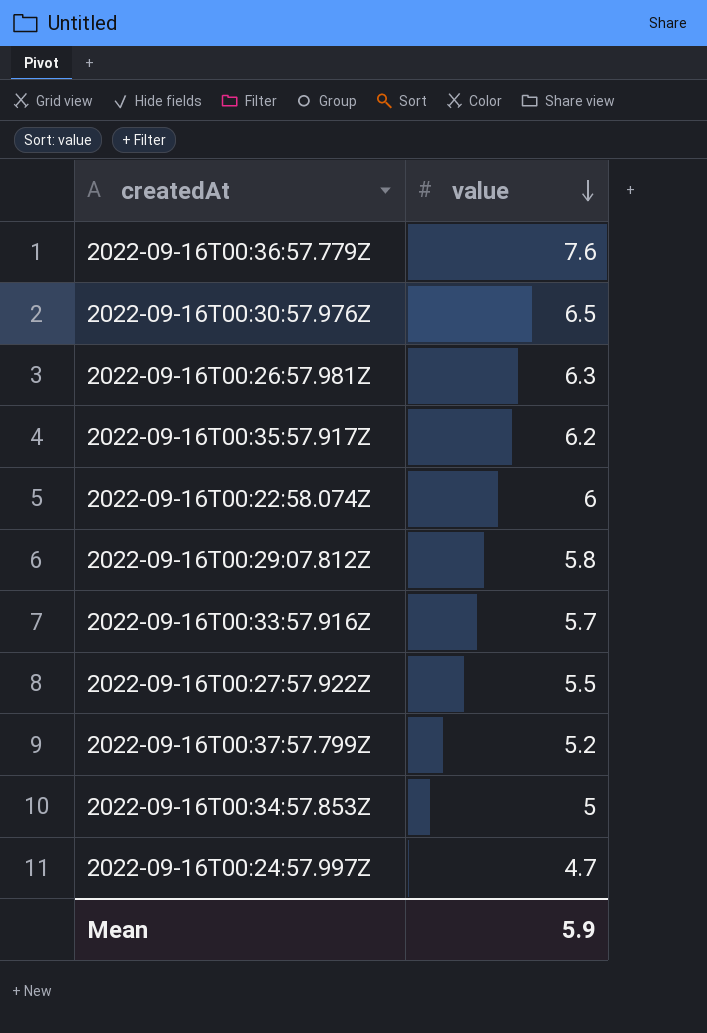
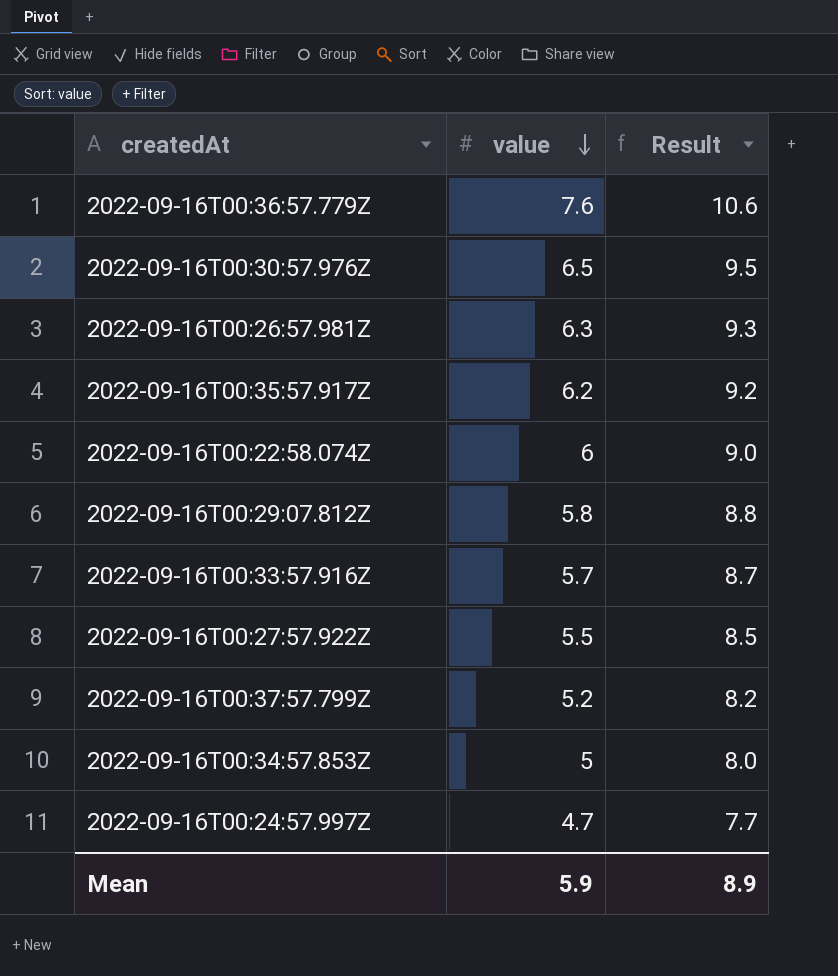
column Result | formula: none -> [value] + 3

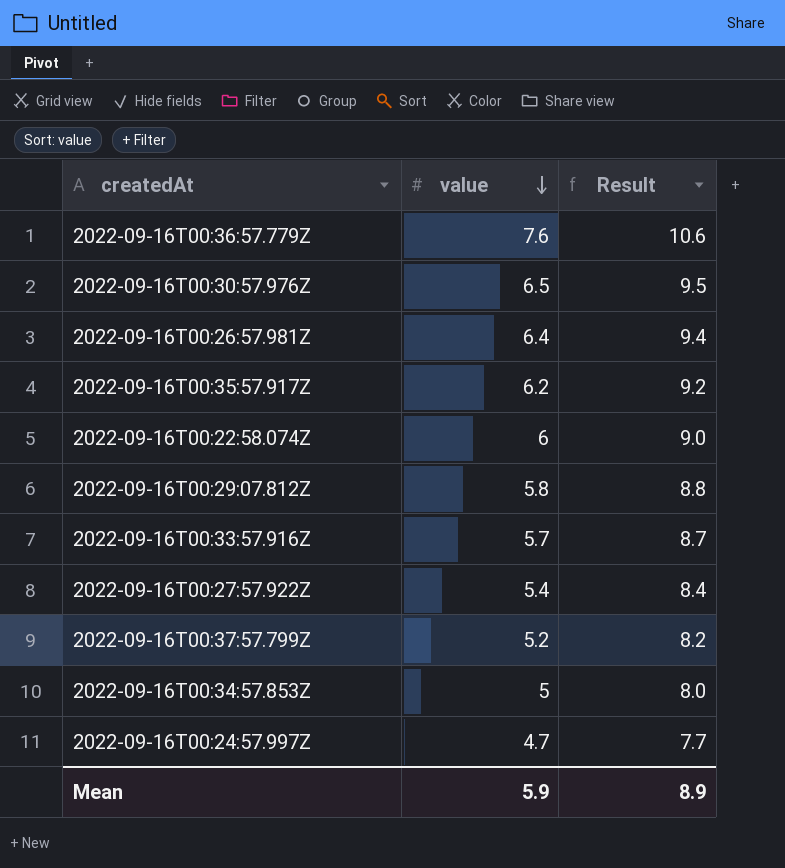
2022-09-16T00:26:57.981Z | value: 6.3 -> 6.4
2022-09-16T00:26:57.981Z | Result: 9.3 -> 9.4
2022-09-16T00:27:57.922Z | value: 5.5 -> 5.4
2022-09-16T00:27:57.922Z | Result: 8.5 -> 8.4

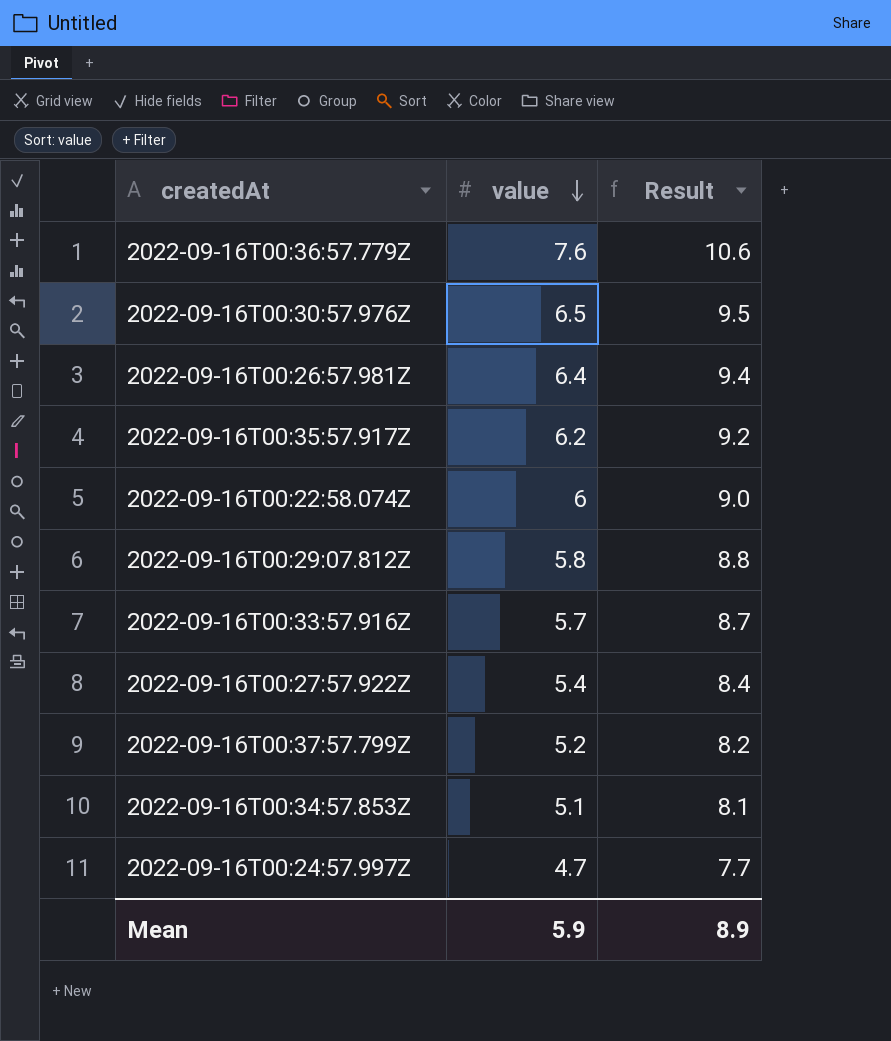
2022-09-16T00:34:57.853Z | value: 5 -> 5.1
2022-09-16T00:34:57.853Z | Result: 8.0 -> 8.1

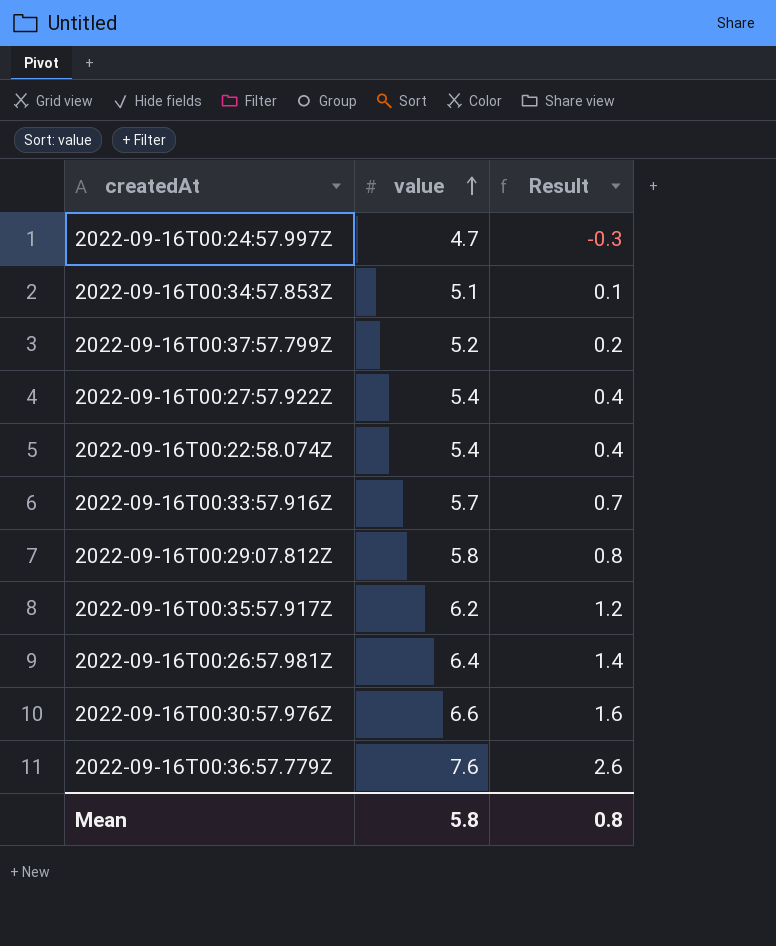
row order: value descending -> value ascending
column Result | formula: [value] + 3 -> [value] - 5
2022-09-16T00:22:58.074Z | value: 6 -> 5.4
2022-09-16T00:30:57.976Z | value: 6.5 -> 6.6
Mean | value: 5.9 -> 5.8
Mean | Result: 8.9 -> 0.8

